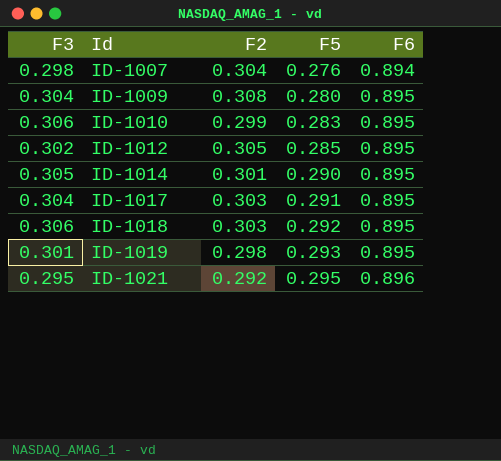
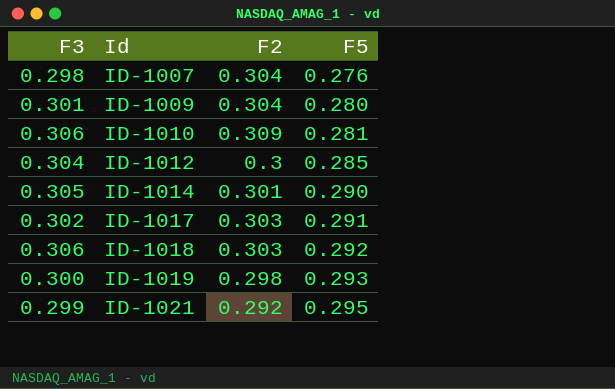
column F6 | position: 5 -> none
ID-1009 | F3: 0.304 -> 0.301
ID-1009 | F2: 0.308 -> 0.304
ID-1010 | F2: 0.299 -> 0.309
ID-1010 | F5: 0.283 -> 0.281
ID-1012 | F3: 0.302 -> 0.304
ID-1012 | F2: 0.305 -> 0.3
ID-1017 | F3: 0.304 -> 0.302
ID-1019 | F3: 0.301 -> 0.300
ID-1021 | F3: 0.295 -> 0.299

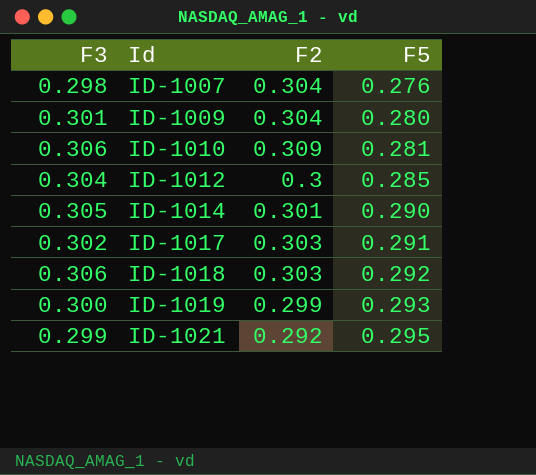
ID-1019 | F2: 0.298 -> 0.299

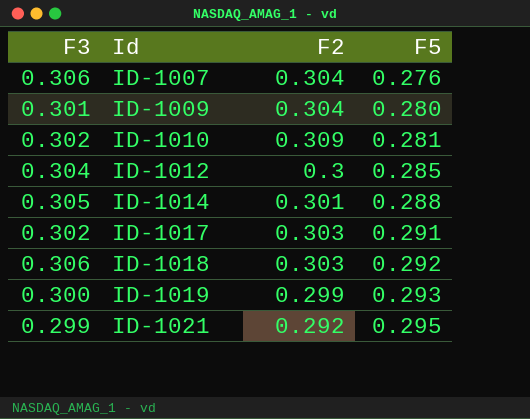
ID-1007 | F3: 0.298 -> 0.306
ID-1010 | F3: 0.306 -> 0.302
ID-1014 | F5: 0.290 -> 0.288

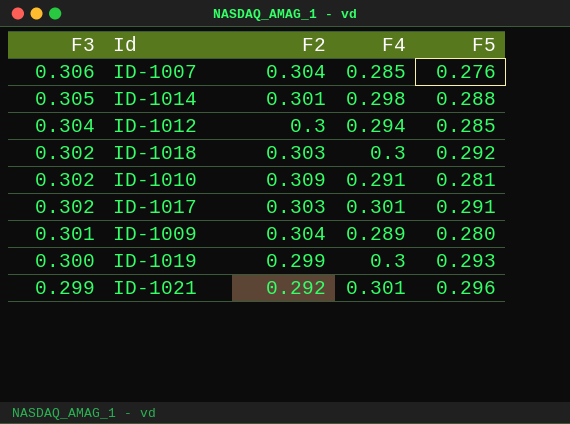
row order: Id ascending -> F3 descending
column F4 | position: none -> 4
ID-1018 | F3: 0.306 -> 0.302
ID-1021 | F5: 0.295 -> 0.296

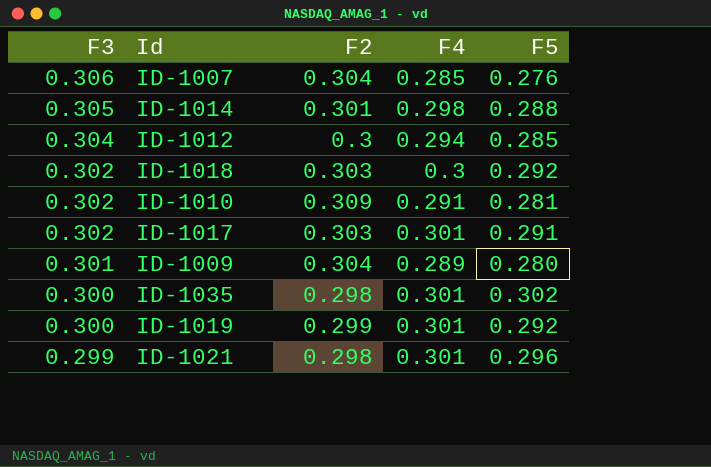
row ID-1035: none -> 0.300 | 0.298 | 0.301 | 0.302
ID-1019 | F4: 0.3 -> 0.301
ID-1019 | F5: 0.293 -> 0.292
ID-1021 | F2: 0.292 -> 0.298

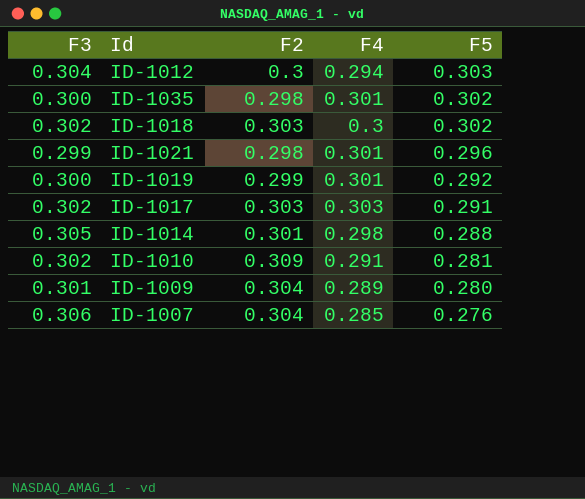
row order: F3 descending -> F5 descending
ID-1012 | F5: 0.285 -> 0.303
ID-1018 | F5: 0.292 -> 0.302
ID-1017 | F4: 0.301 -> 0.303

